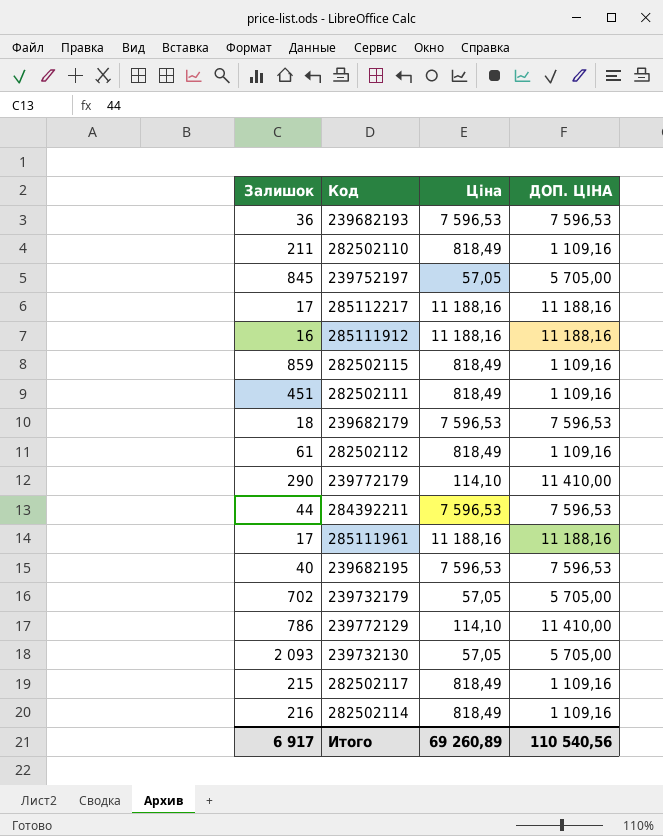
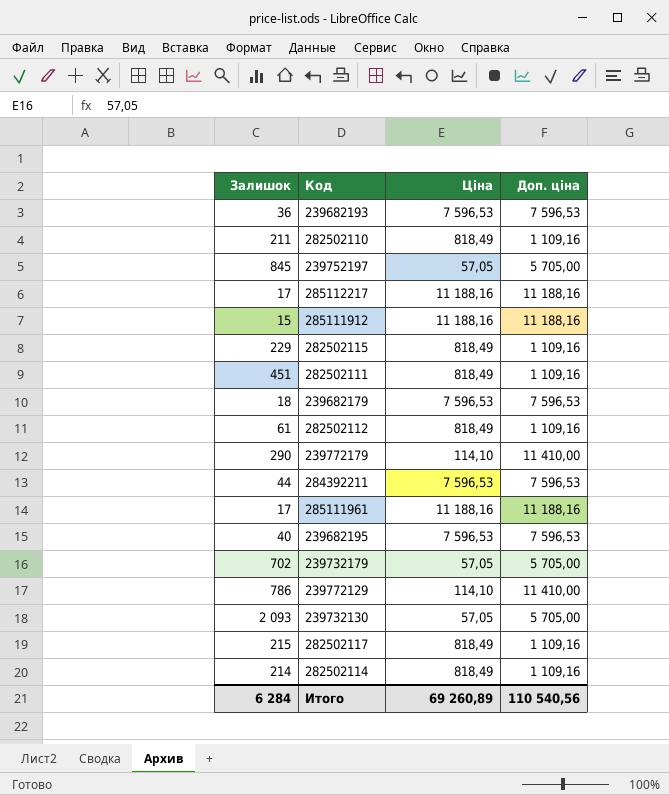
column name: ДОП. ЦІНА -> Доп. ціна
285111912 | Залишок: 16 -> 15
282502115 | Залишок: 859 -> 229
282502114 | Залишок: 216 -> 214
Итого | Залишок: 6 917 -> 6 284

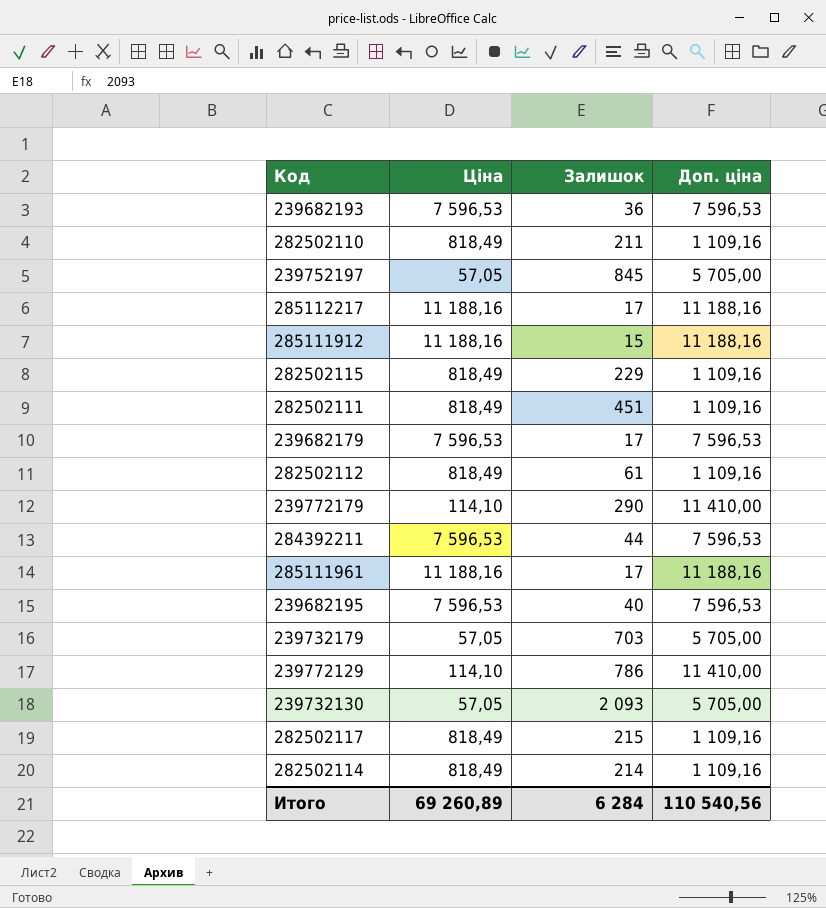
column Залишок | position: 1 -> 3
239682179 | Залишок: 18 -> 17
239732179 | Залишок: 702 -> 703

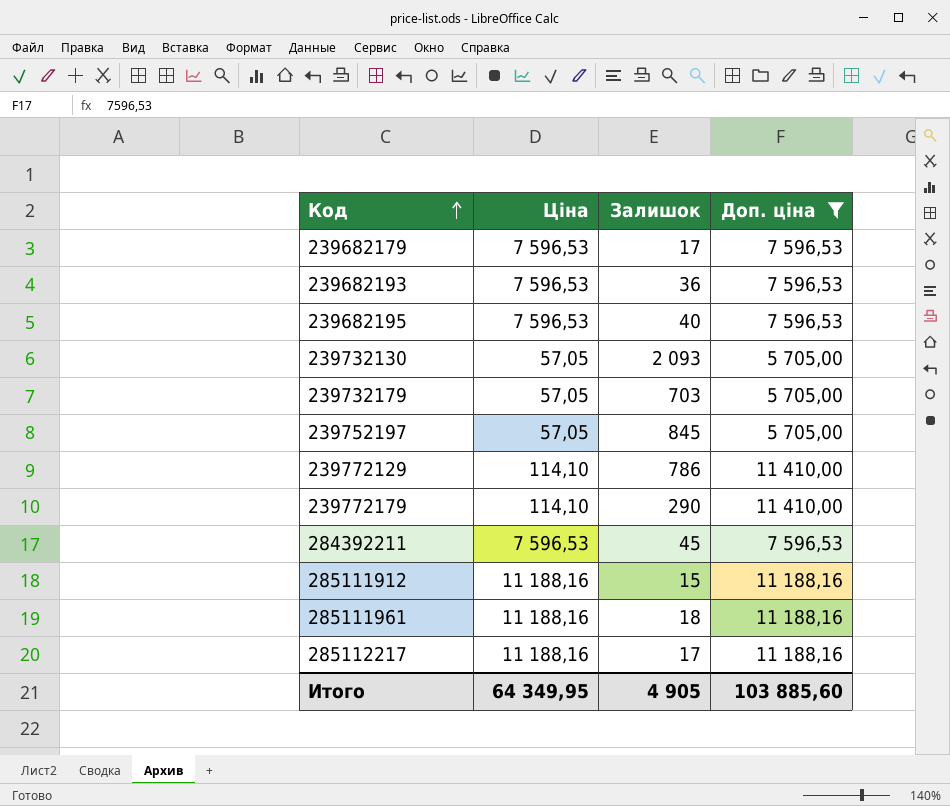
filter: none -> Доп. ціна != 1 109,16
row order: none -> Код ascending
284392211 | Залишок: 44 -> 45
285111961 | Залишок: 17 -> 18
Итого | Ціна: 69 260,89 -> 64 349,95
Итого | Залишок: 6 284 -> 4 905
Итого | Доп. ціна: 110 540,56 -> 103 885,60

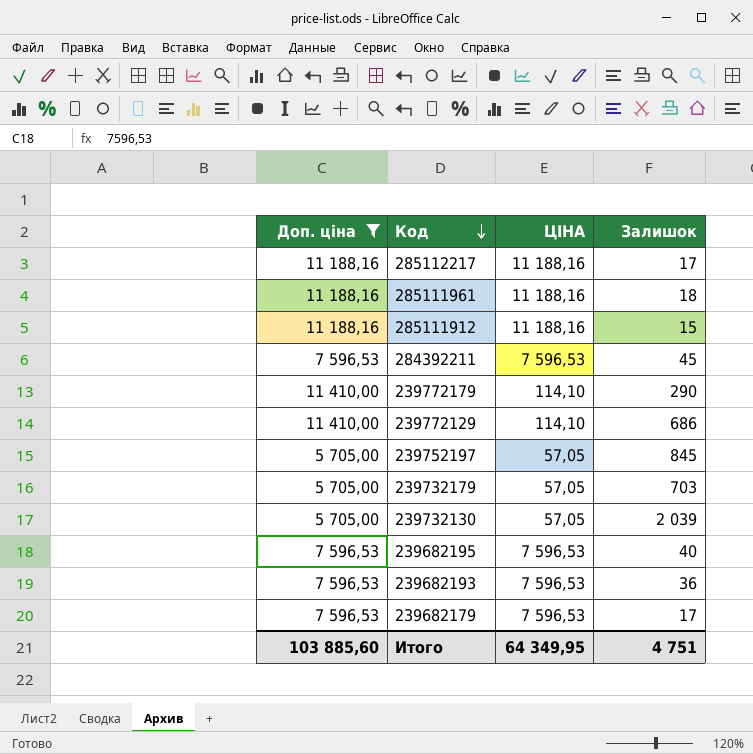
row order: Код ascending -> Код descending
column Доп. ціна | position: 4 -> 1
column name: Ціна -> ЦІНА
239772129 | Залишок: 786 -> 686
239732130 | Залишок: 2 093 -> 2 039
Итого | Залишок: 4 905 -> 4 751

